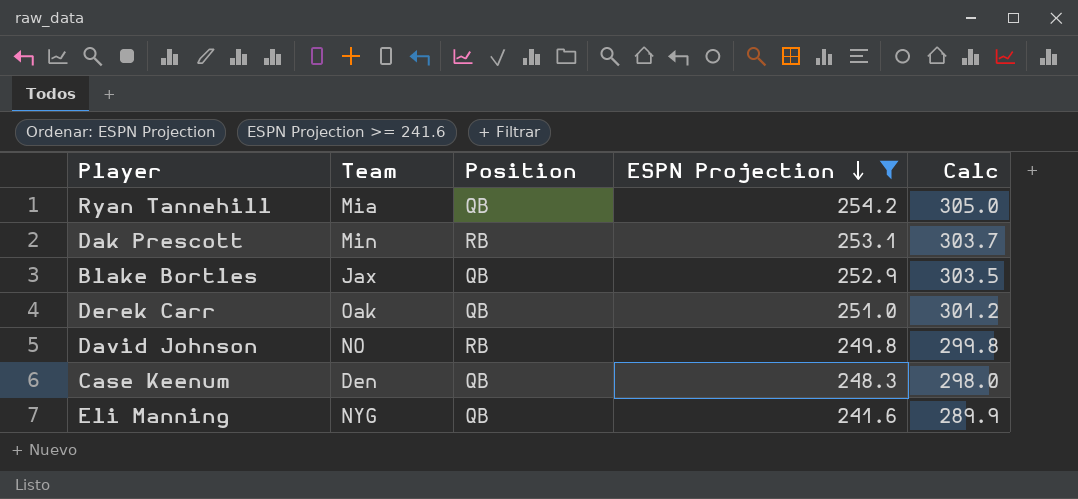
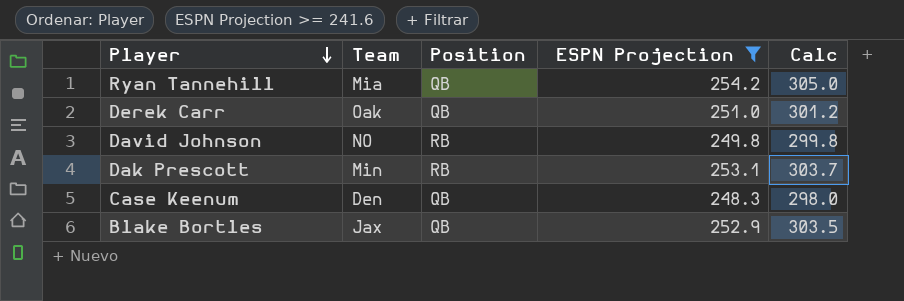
row order: ESPN Projection descending -> Player descending
row Eli Manning: NYG | QB | 241.6 | 289.9 -> none

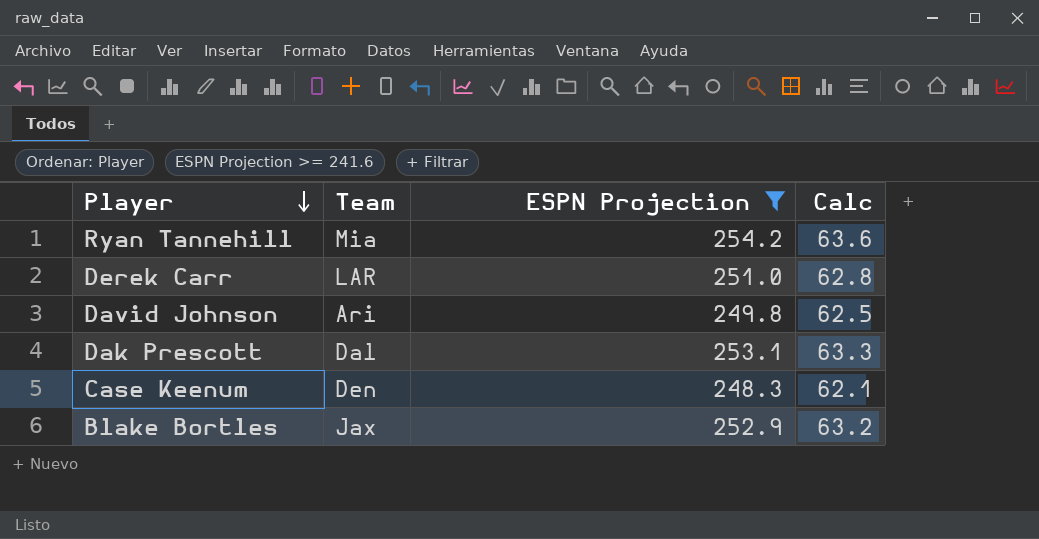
column Position | position: 3 -> none
column Calc | formula: [ESPN Projection] * 1.2 -> [ESPN Projection] * 0.25
Derek Carr | Team: Oak -> LAR
David Johnson | Team: NO -> Ari
Dak Prescott | Team: Min -> Dal

